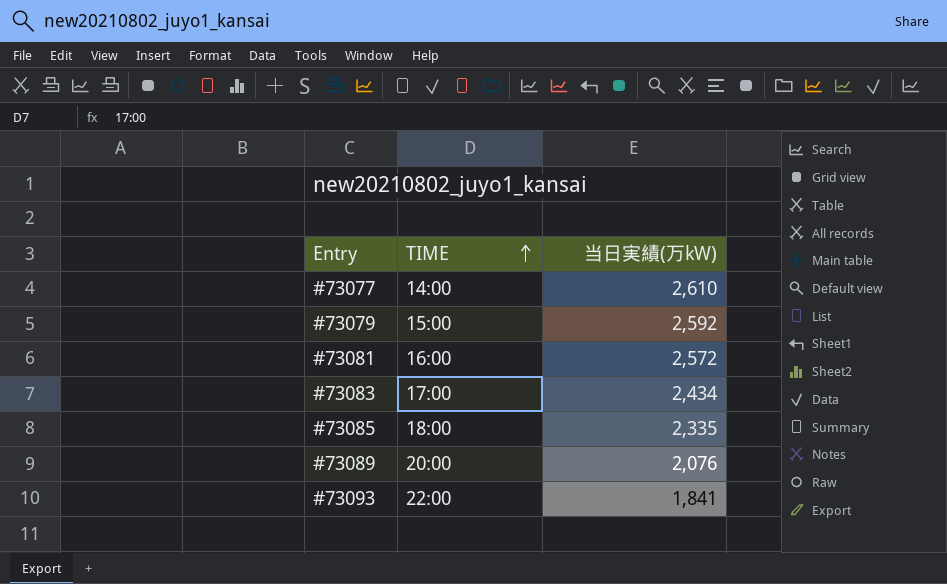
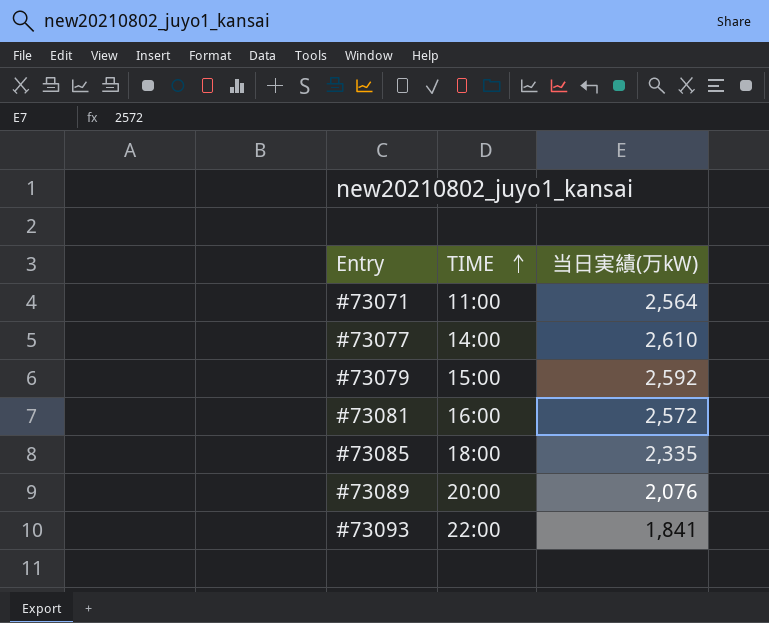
row #73083: 17:00 | 2,434 -> none
row #73071: none -> 11:00 | 2,564

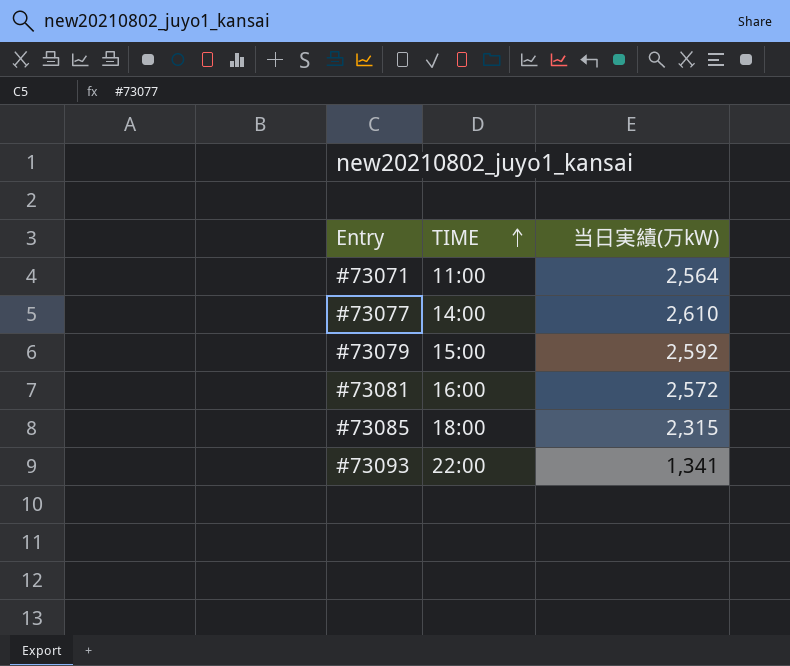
row #73089: 20:00 | 2,076 -> none
#73085 | 当日実績(万kW): 2,335 -> 2,315
#73093 | 当日実績(万kW): 1,841 -> 1,341

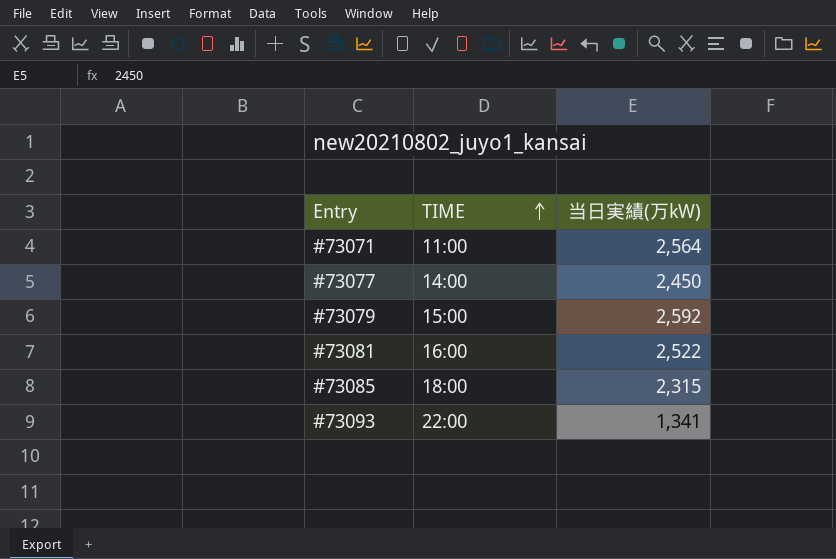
#73077 | 当日実績(万kW): 2,610 -> 2,450
#73081 | 当日実績(万kW): 2,572 -> 2,522

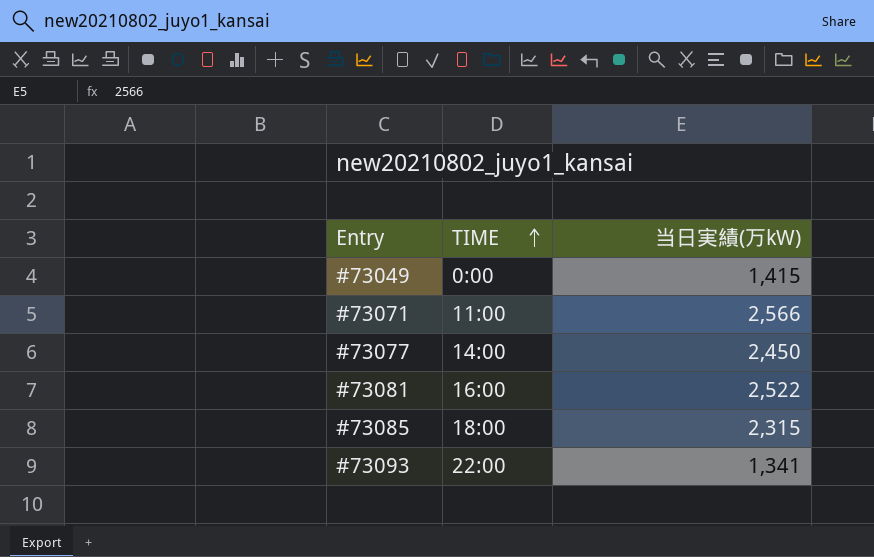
row #73079: 15:00 | 2,592 -> none
row #73049: none -> 0:00 | 1,415
#73071 | 当日実績(万kW): 2,564 -> 2,566

